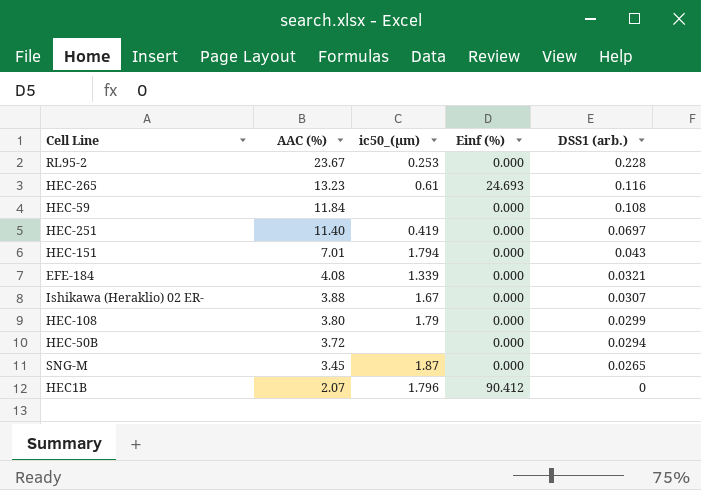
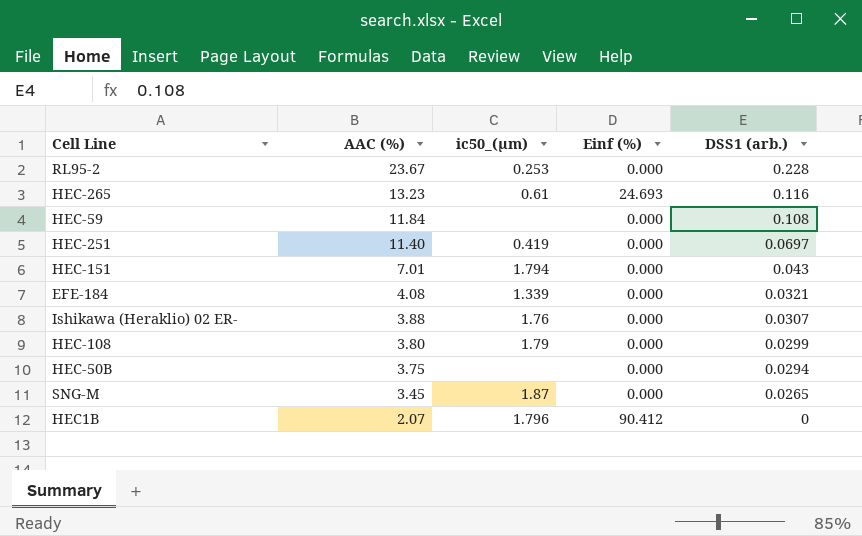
Ishikawa (Heraklio) 02 ER- | ic50_(µm): 1.67 -> 1.76
HEC-50B | AAC (%): 3.72 -> 3.75

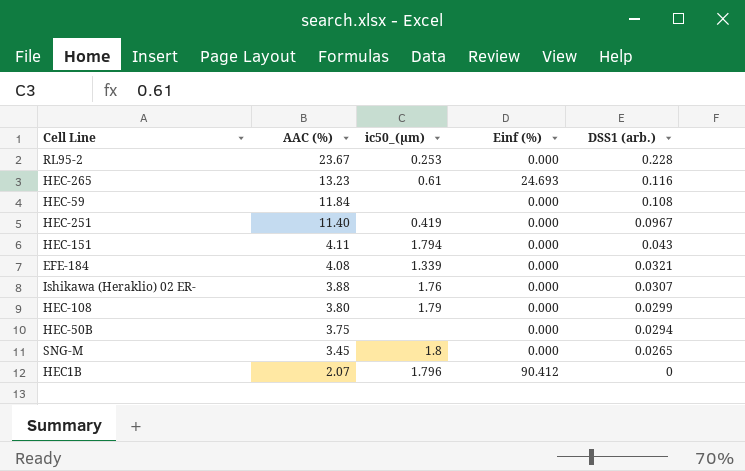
HEC-251 | DSS1 (arb.): 0.0697 -> 0.0967
HEC-151 | AAC (%): 7.01 -> 4.11
SNG-M | ic50_(µm): 1.87 -> 1.8

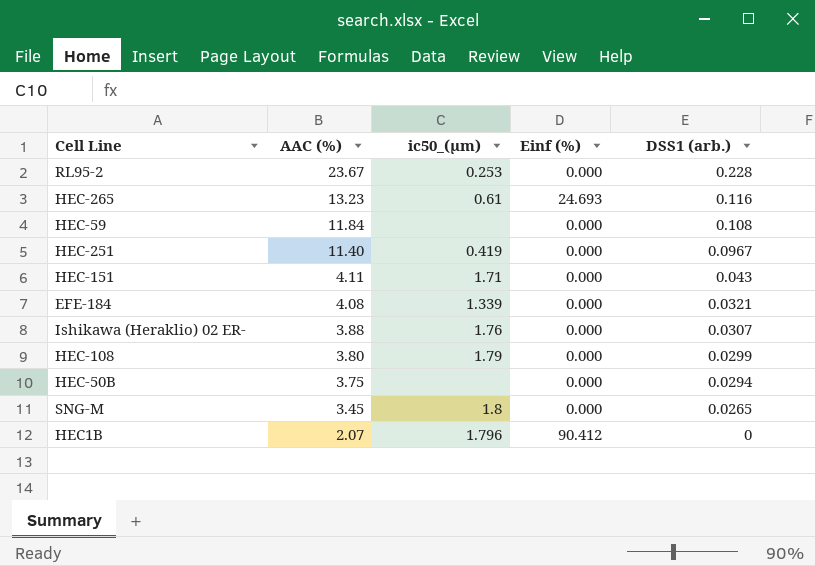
HEC-151 | ic50_(µm): 1.794 -> 1.71

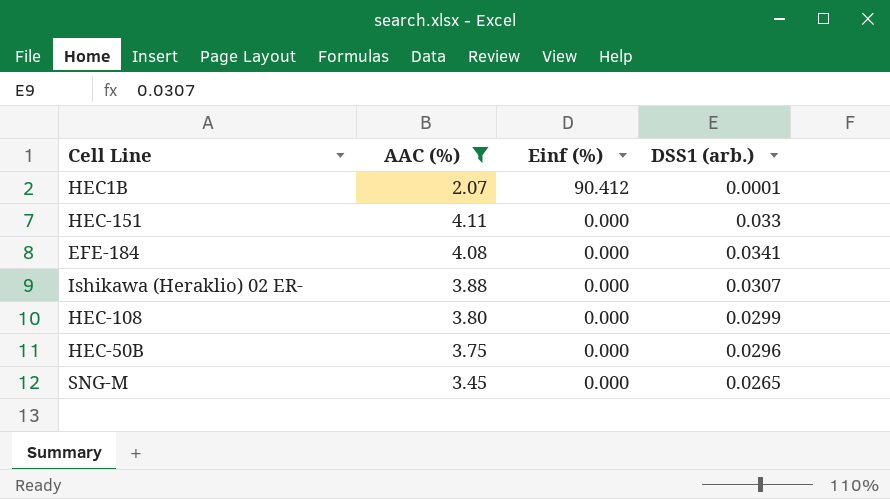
filter: none -> AAC (%) <= 4.11
row order: AAC (%) descending -> Einf (%) descending
column ic50_(µm) | position: 3 -> none
HEC1B | DSS1 (arb.): 0 -> 0.0001
HEC-151 | DSS1 (arb.): 0.043 -> 0.033
EFE-184 | DSS1 (arb.): 0.0321 -> 0.0341
HEC-50B | DSS1 (arb.): 0.0294 -> 0.0296

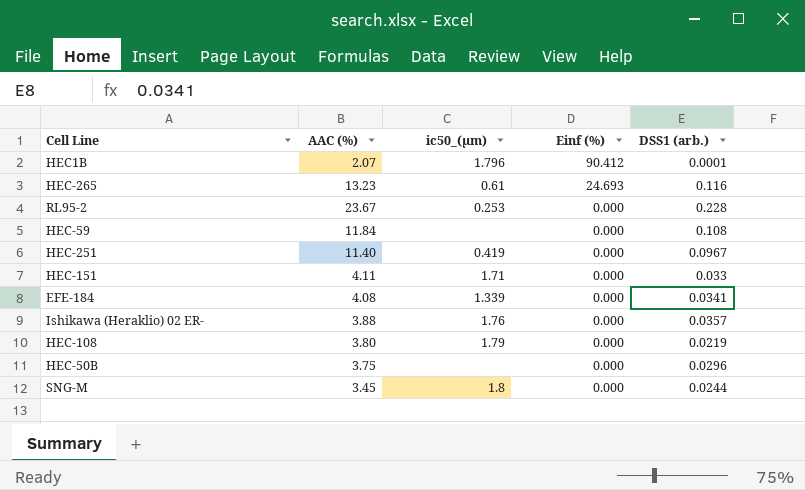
filter: AAC (%) <= 4.11 -> none
column ic50_(µm) | position: none -> 3
Ishikawa (Heraklio) 02 ER- | DSS1 (arb.): 0.0307 -> 0.0357
HEC-108 | DSS1 (arb.): 0.0299 -> 0.0219
SNG-M | DSS1 (arb.): 0.0265 -> 0.0244

